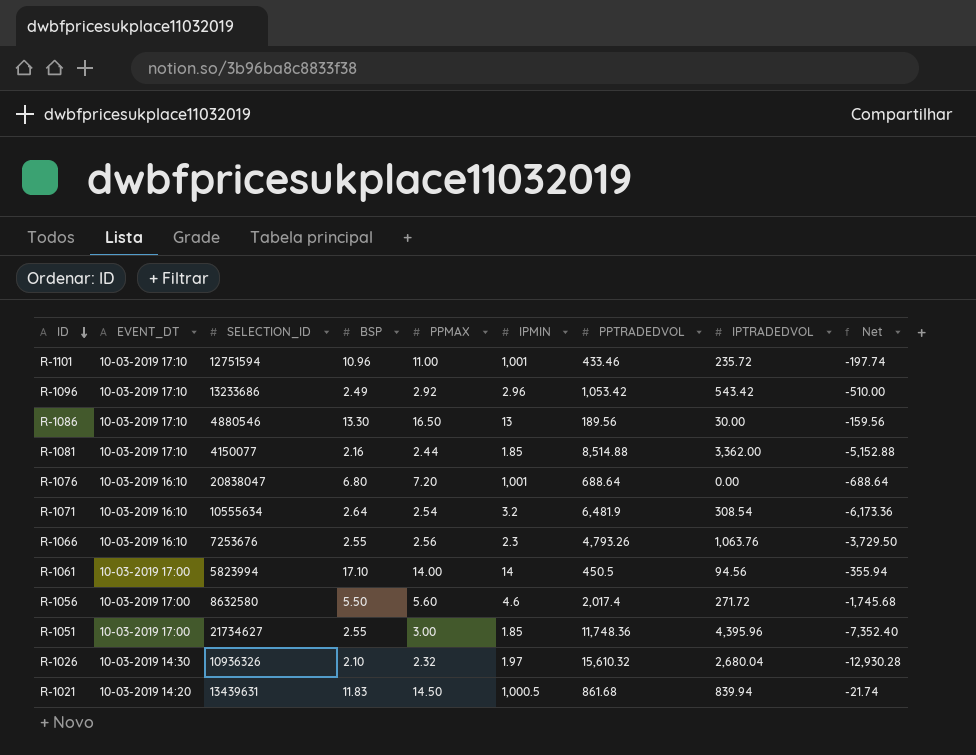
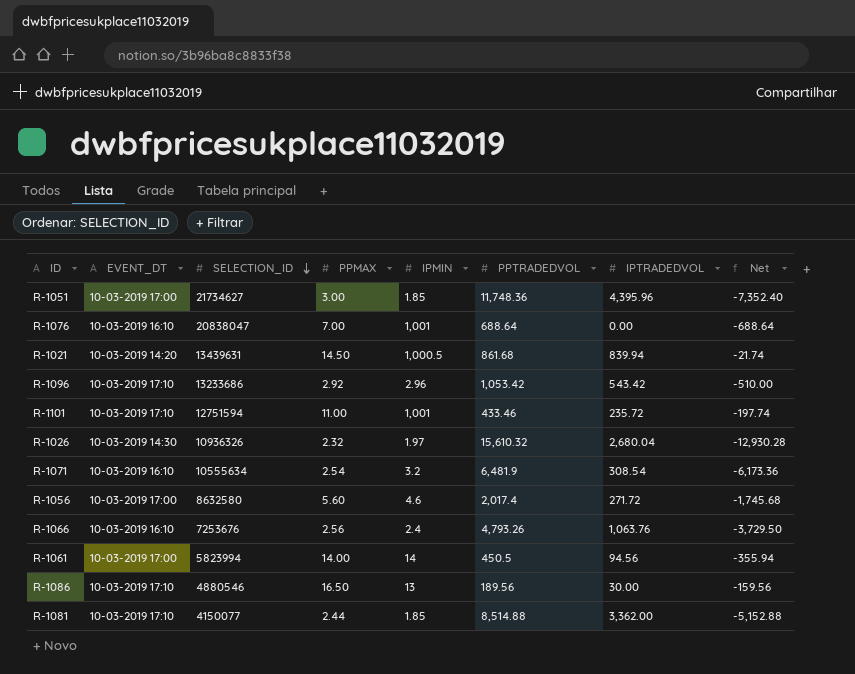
row order: ID descending -> SELECTION_ID descending
column BSP | position: 4 -> none
R-1076 | PPMAX: 7.20 -> 7.00
R-1066 | IPMIN: 2.3 -> 2.4

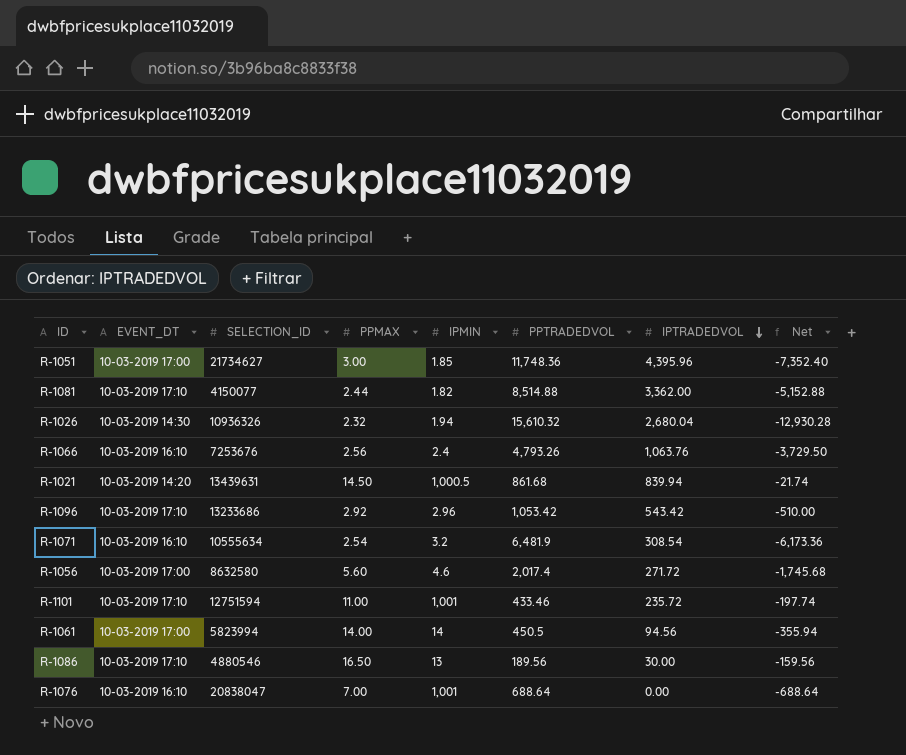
row order: SELECTION_ID descending -> IPTRADEDVOL descending
R-1081 | IPMIN: 1.85 -> 1.82
R-1026 | IPMIN: 1.97 -> 1.94

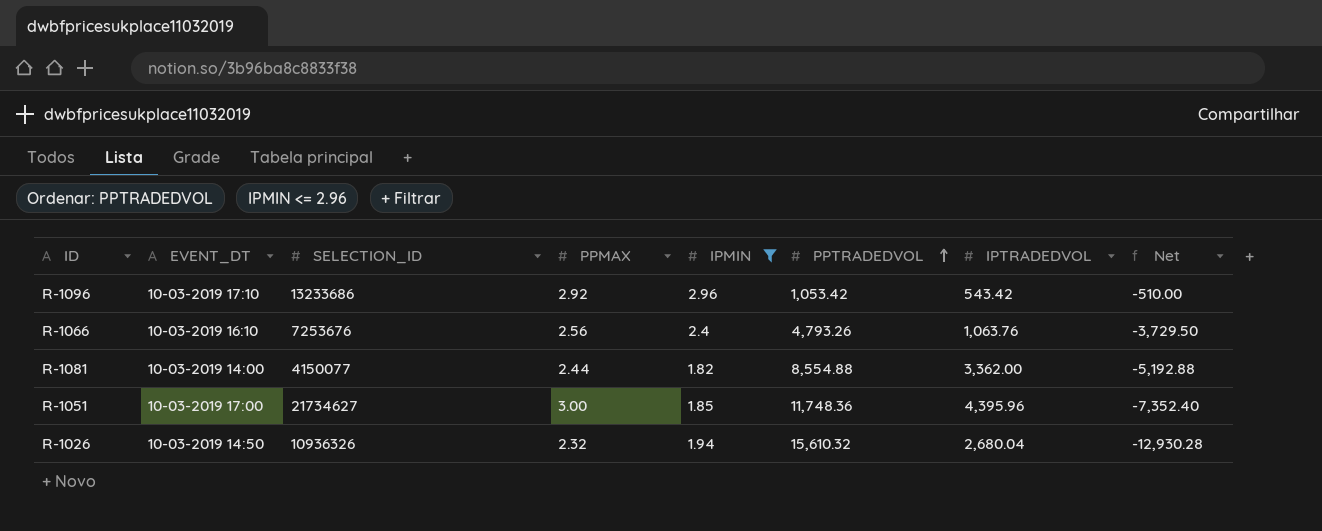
filter: none -> IPMIN <= 2.96
row order: IPTRADEDVOL descending -> PPTRADEDVOL ascending
R-1081 | EVENT_DT: 10-03-2019 17:10 -> 10-03-2019 14:00
R-1081 | PPTRADEDVOL: 8,514.88 -> 8,554.88
R-1081 | Net: -5,152.88 -> -5,192.88
R-1026 | EVENT_DT: 10-03-2019 14:30 -> 10-03-2019 14:50

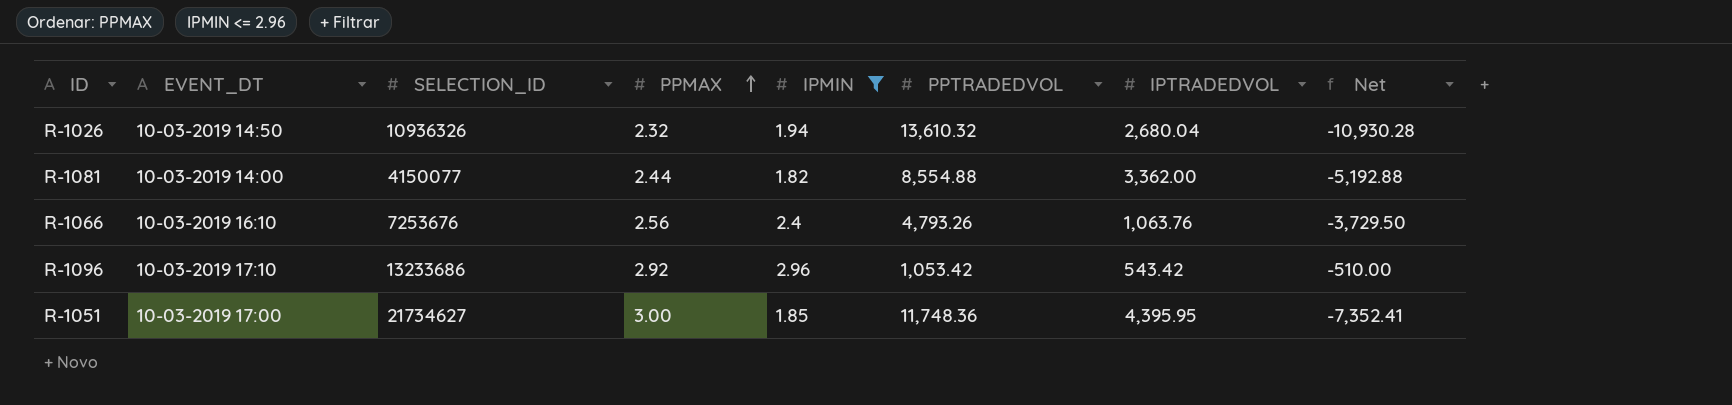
row order: PPTRADEDVOL ascending -> PPMAX ascending
R-1026 | PPTRADEDVOL: 15,610.32 -> 13,610.32
R-1026 | Net: -12,930.28 -> -10,930.28
R-1051 | IPTRADEDVOL: 4,395.96 -> 4,395.95
R-1051 | Net: -7,352.40 -> -7,352.41

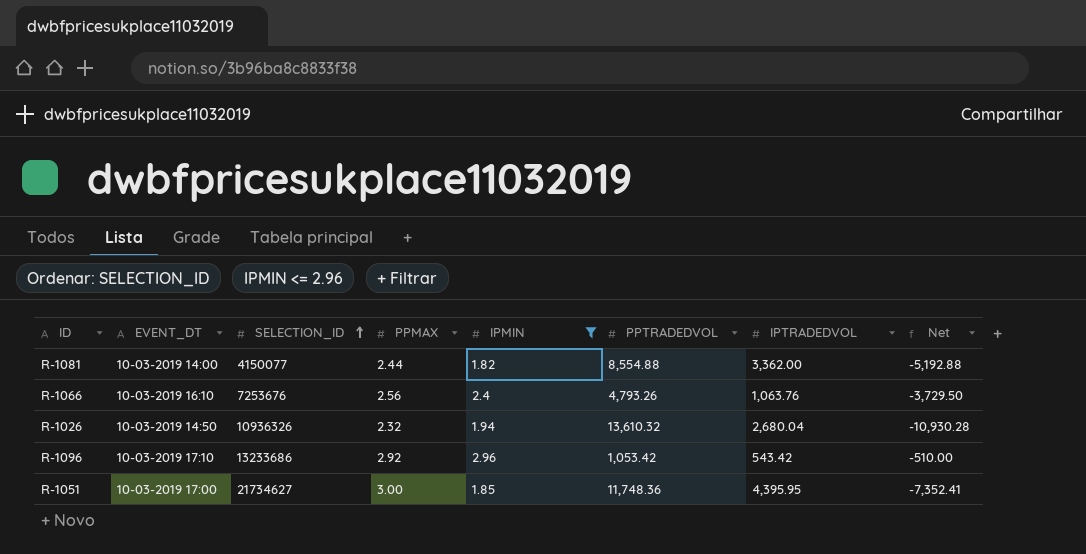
row order: PPMAX ascending -> SELECTION_ID ascending

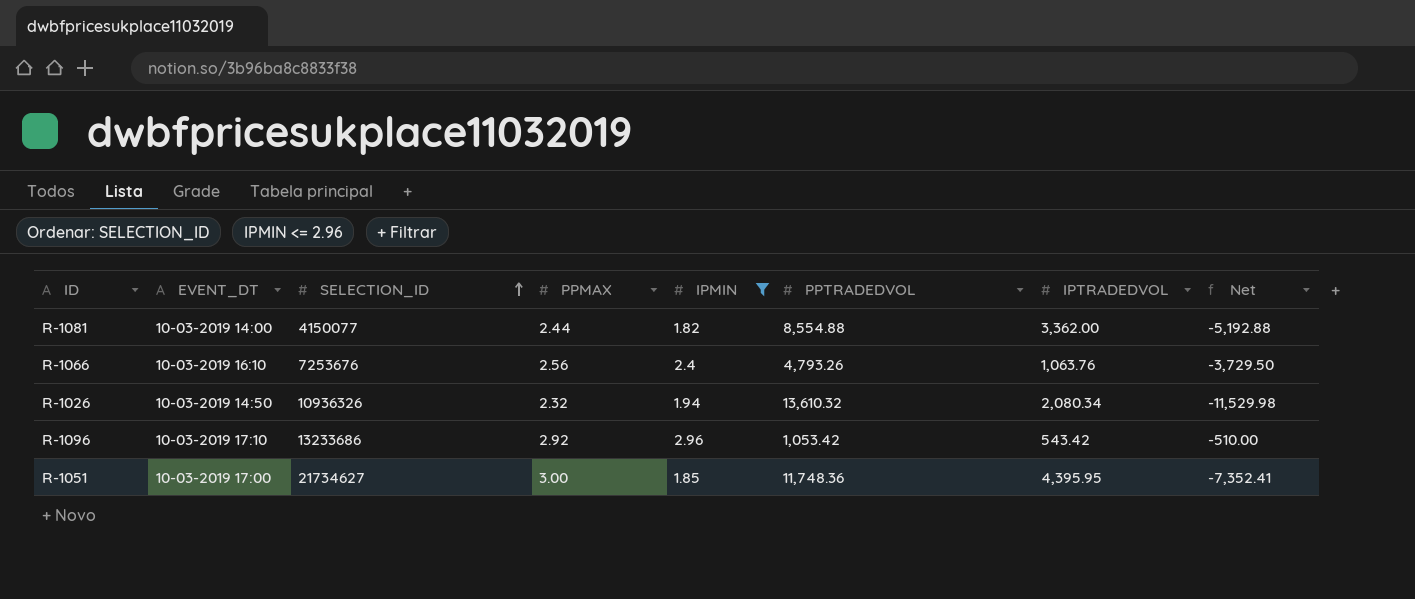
R-1026 | IPTRADEDVOL: 2,680.04 -> 2,080.34
R-1026 | Net: -10,930.28 -> -11,529.98

